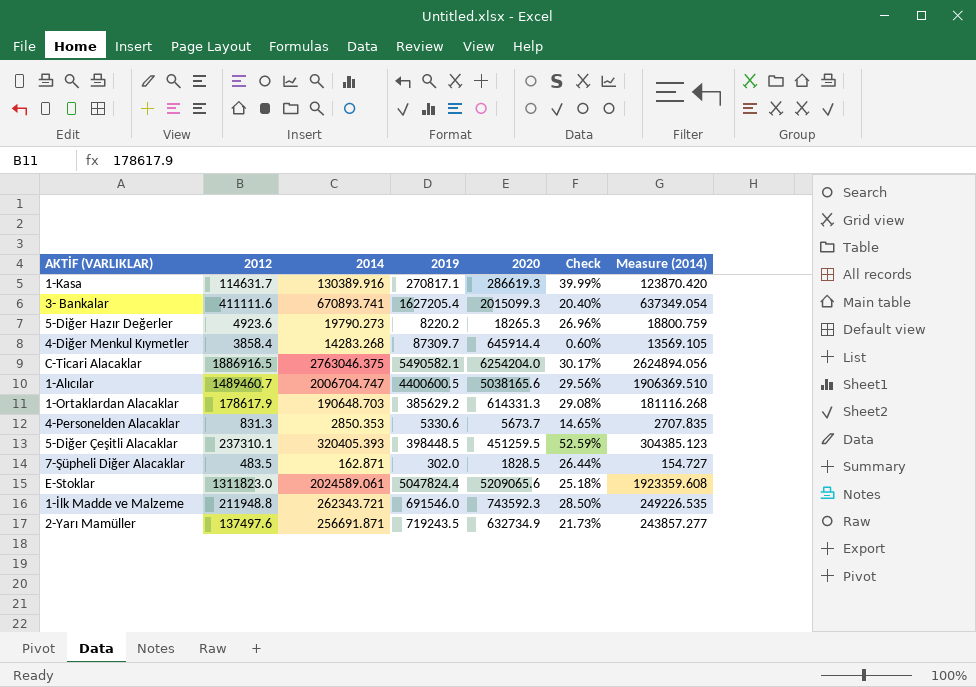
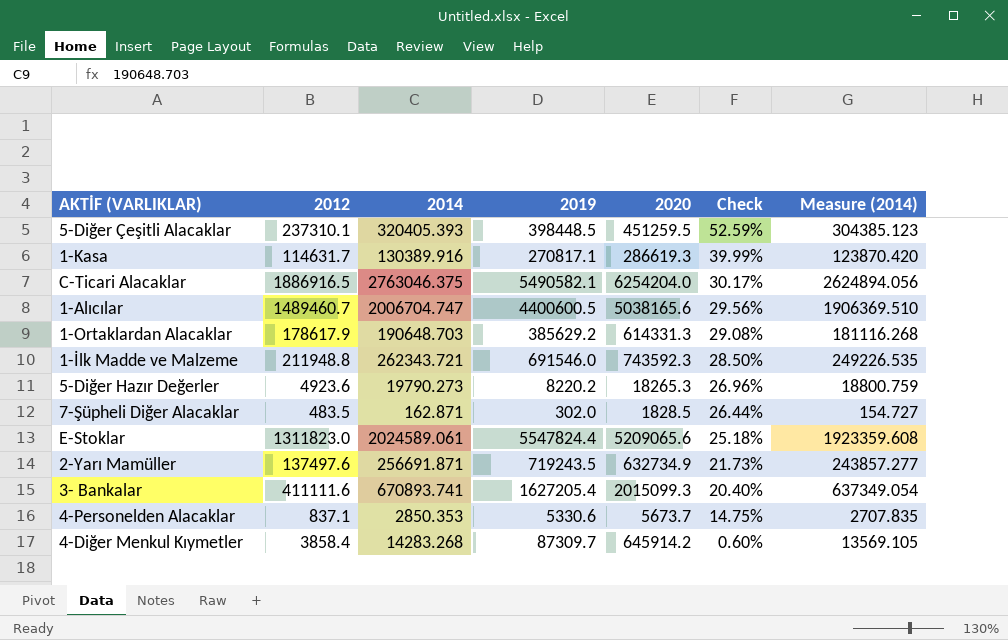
row order: none -> Check descending
E-Stoklar | 2019: 5047824.4 -> 5547824.4
4-Personelden Alacaklar | 2012: 831.3 -> 837.1
4-Personelden Alacaklar | Check: 14.65% -> 14.75%
4-Diğer Menkul Kıymetler | 2020: 645914.4 -> 645914.2

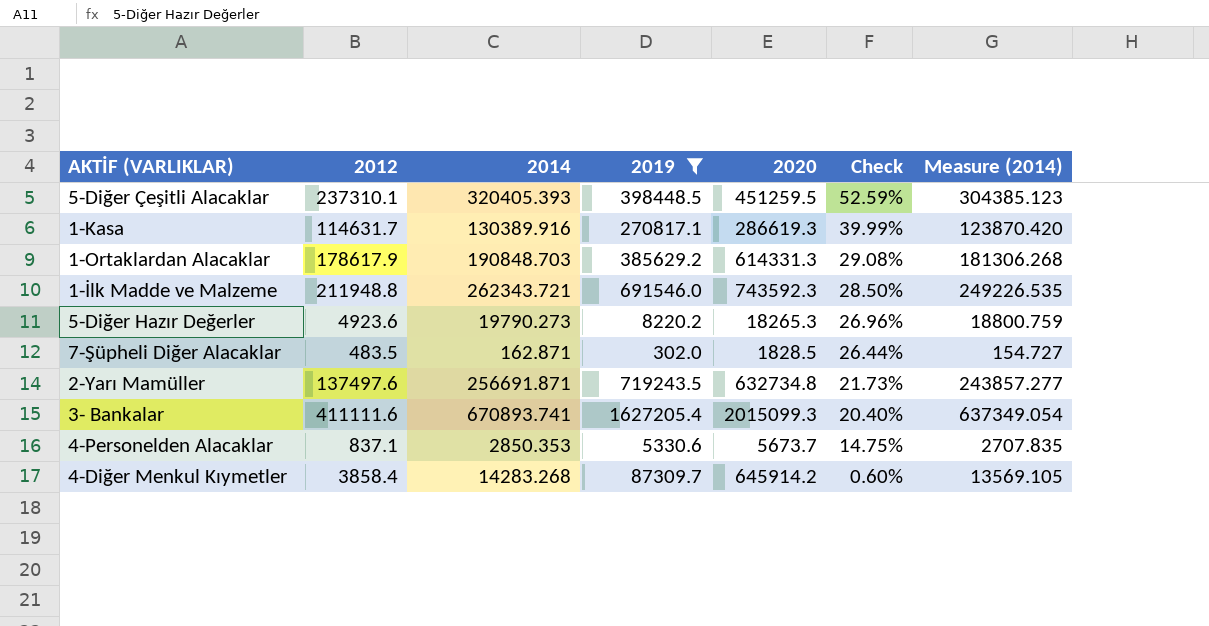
filter: none -> 2019 <= 1627205.4
1-Ortaklardan Alacaklar | 2014: 190648.703 -> 190848.703
1-Ortaklardan Alacaklar | Measure (2014): 181116.268 -> 181306.268
2-Yarı Mamüller | 2020: 632734.9 -> 632734.8

